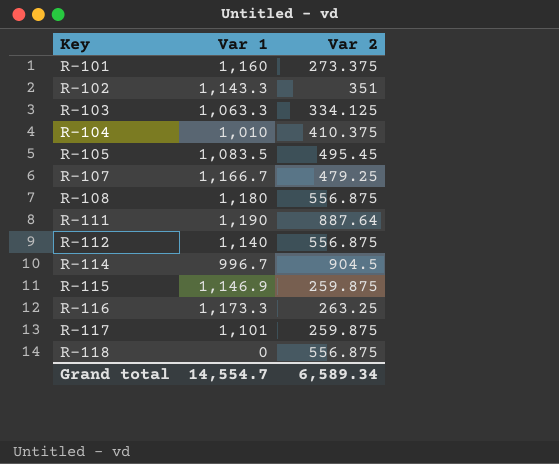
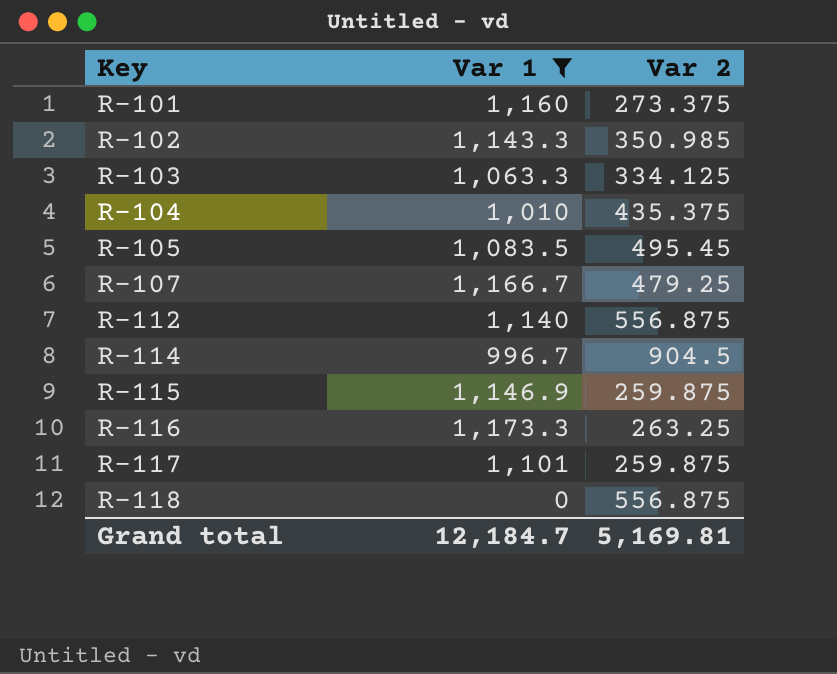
filter: none -> Var 1 <= 1,173.3
R-102 | Var 2: 351 -> 350.985
R-104 | Var 2: 410.375 -> 435.375
Grand total | Var 1: 14,554.7 -> 12,184.7
Grand total | Var 2: 6,589.34 -> 5,169.81

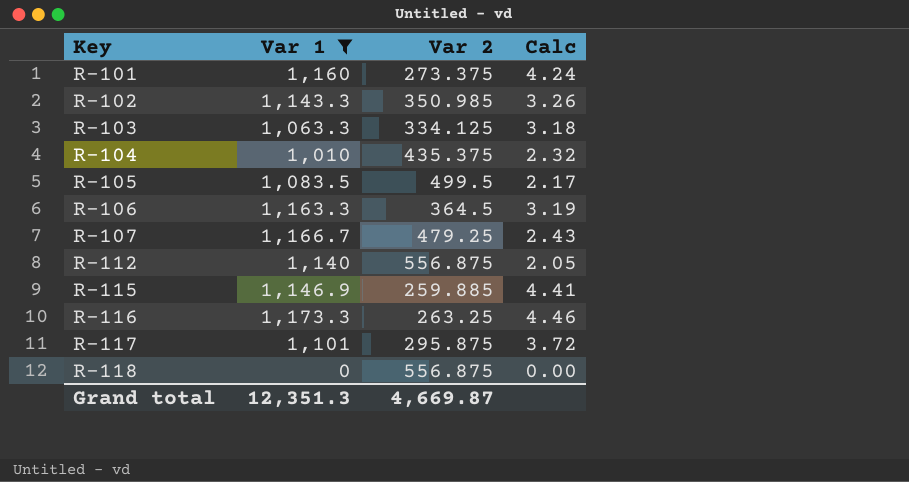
column Calc | formula: none -> [Var 1] / [Var 2]
row R-114: 996.7 | 904.5 -> none
R-105 | Var 2: 495.45 -> 499.5
row R-106: none -> 1,163.3 | 364.5 | 3.19
R-115 | Var 2: 259.875 -> 259.885
R-117 | Var 2: 259.875 -> 295.875
Grand total | Var 1: 12,184.7 -> 12,351.3
Grand total | Var 2: 5,169.81 -> 4,669.87

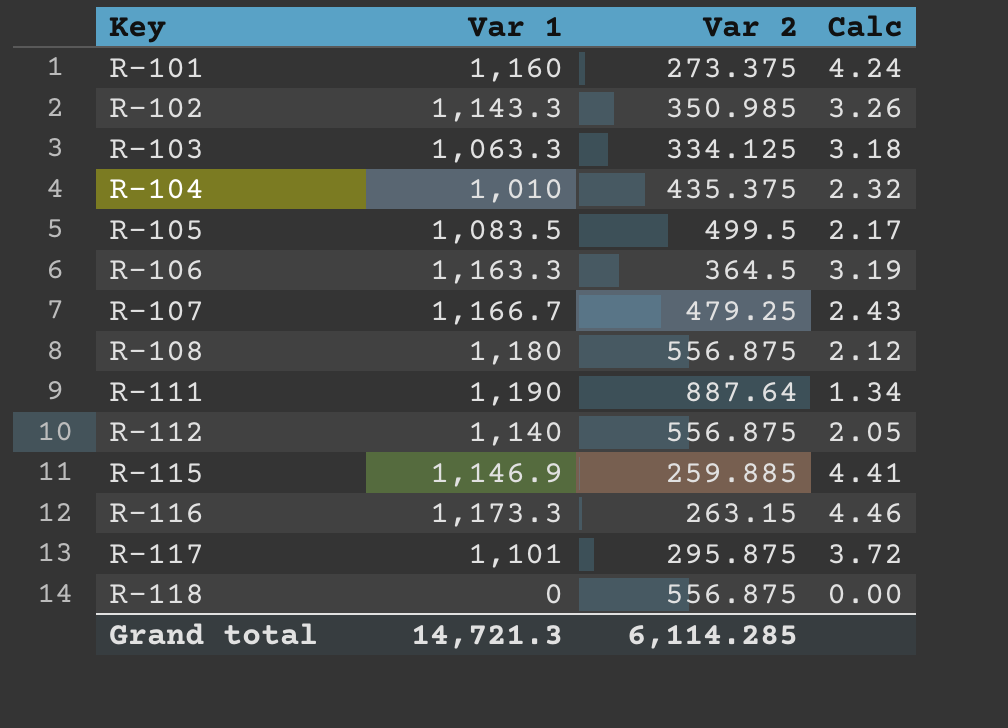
filter: Var 1 <= 1,173.3 -> none
R-116 | Var 2: 263.25 -> 263.15
Grand total | Var 1: 12,351.3 -> 14,721.3
Grand total | Var 2: 4,669.87 -> 6,114.285

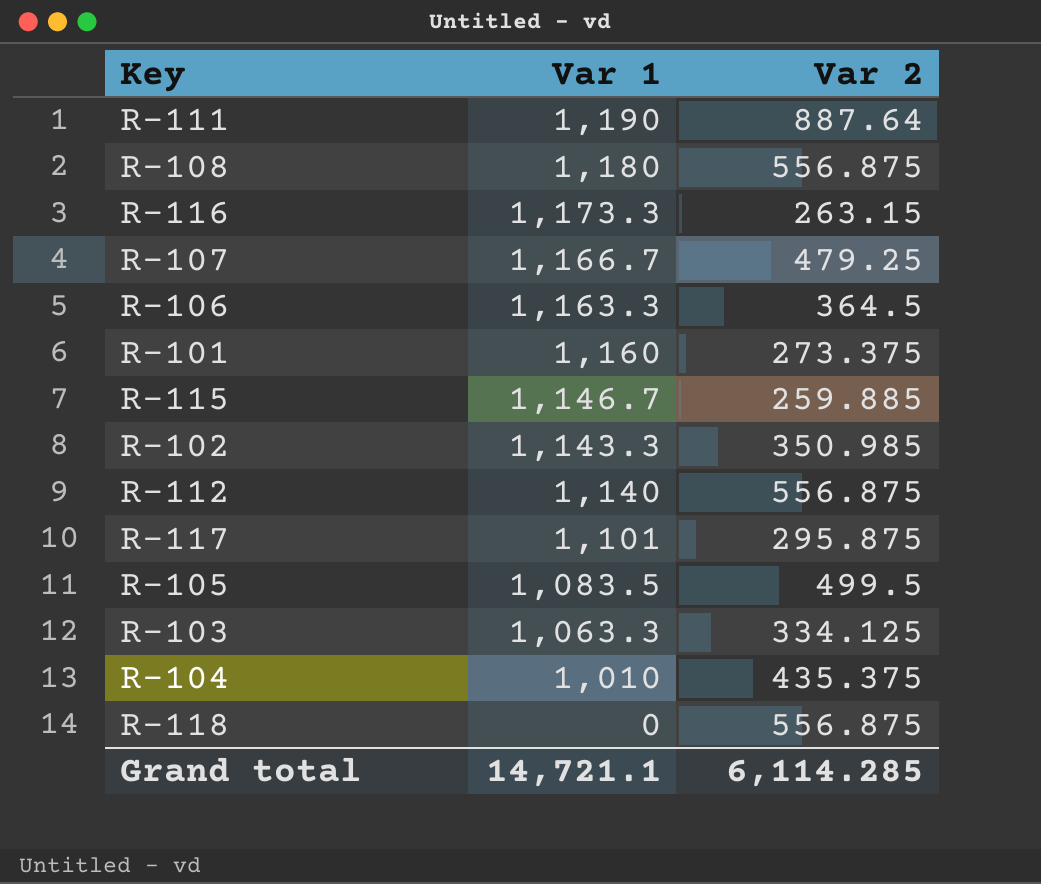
row order: Key ascending -> Var 1 descending
column Calc | formula: [Var 1] / [Var 2] -> none
R-115 | Var 1: 1,146.9 -> 1,146.7
Grand total | Var 1: 14,721.3 -> 14,721.1

